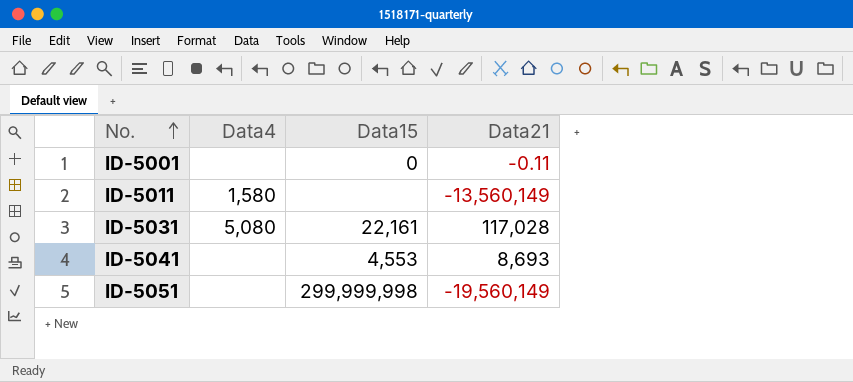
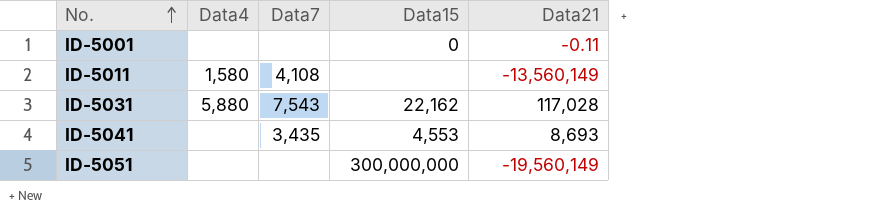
column Data7 | position: none -> 3
ID-5031 | Data4: 5,080 -> 5,880
ID-5031 | Data15: 22,161 -> 22,162
ID-5051 | Data15: 299,999,998 -> 300,000,000

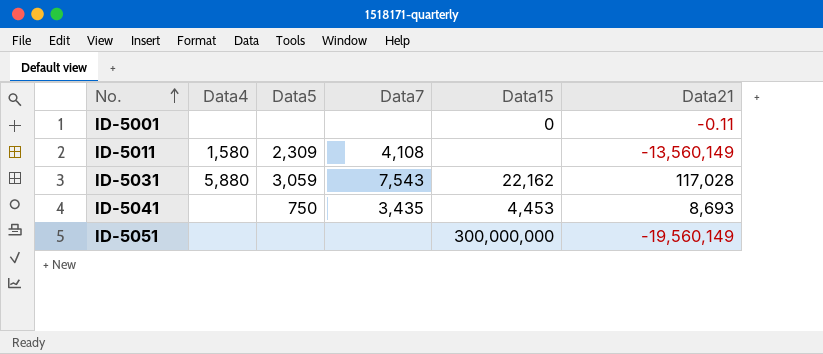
column Data5 | position: none -> 3
ID-5041 | Data15: 4,553 -> 4,453

